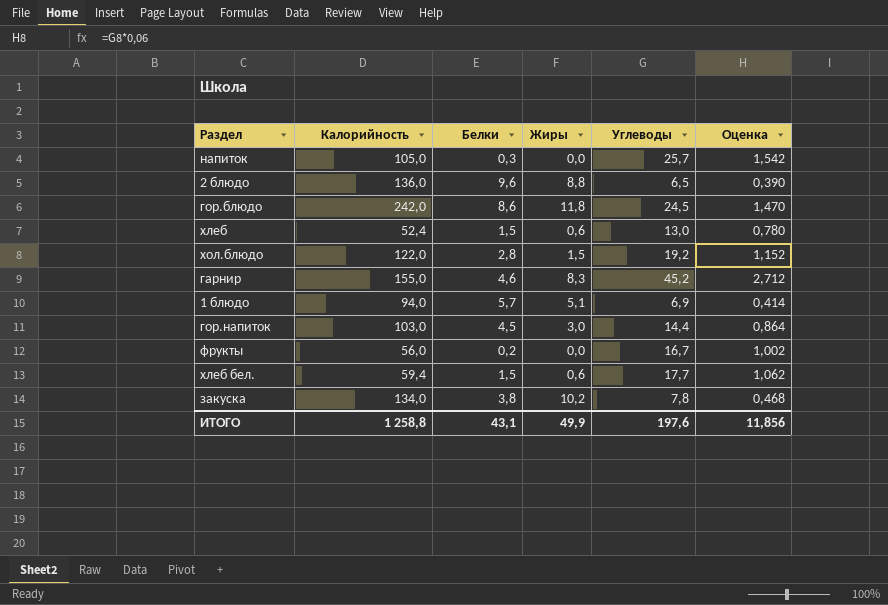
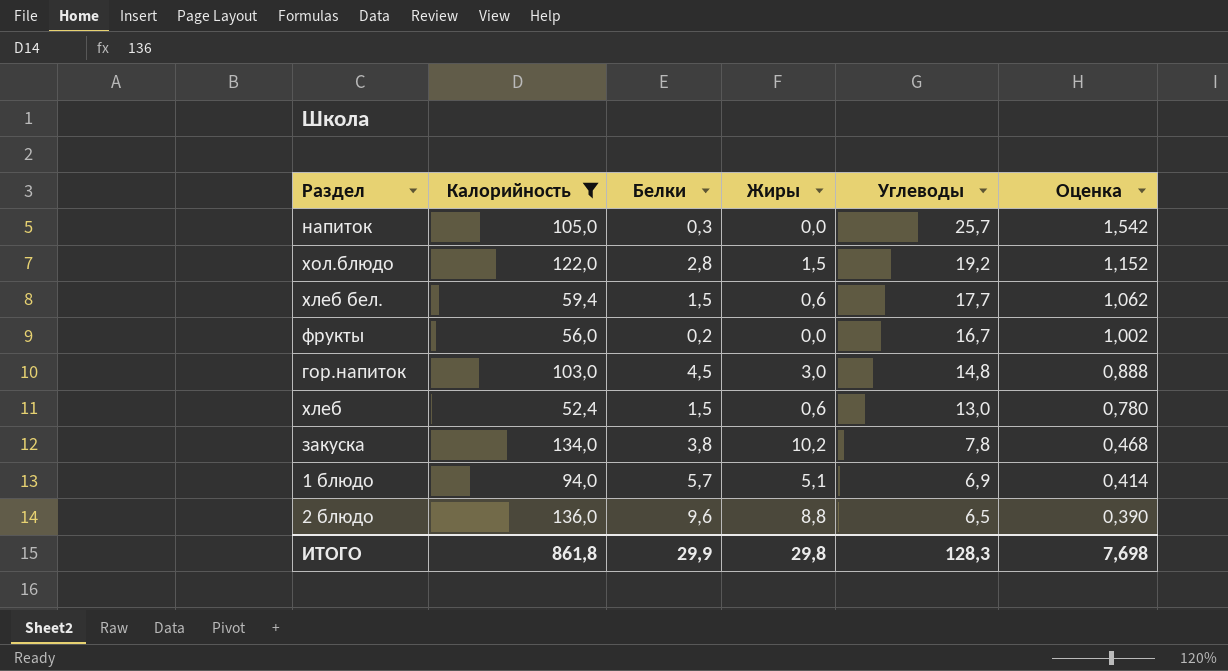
filter: none -> Калорийность <= 136,0
row order: none -> Углеводы descending
гор.напиток | Углеводы: 14,4 -> 14,8
гор.напиток | Оценка: 0,864 -> 0,888
ИТОГО | Калорийность: 1 258,8 -> 861,8
ИТОГО | Белки: 43,1 -> 29,9
ИТОГО | Жиры: 49,9 -> 29,8
ИТОГО | Углеводы: 197,6 -> 128,3
ИТОГО | Оценка: 11,856 -> 7,698

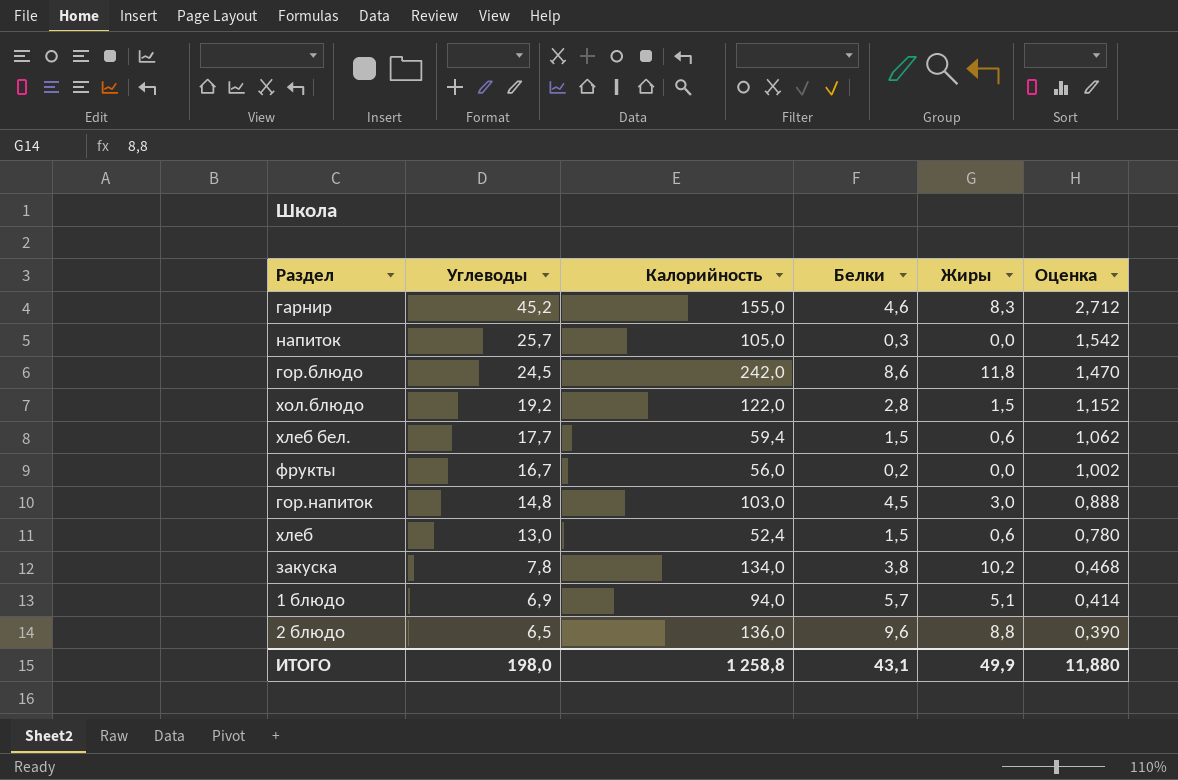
filter: Калорийность <= 136,0 -> none
column Углеводы | position: 5 -> 2
ИТОГО | Углеводы: 128,3 -> 198,0
ИТОГО | Калорийность: 861,8 -> 1 258,8
ИТОГО | Белки: 29,9 -> 43,1
ИТОГО | Жиры: 29,8 -> 49,9
ИТОГО | Оценка: 7,698 -> 11,880

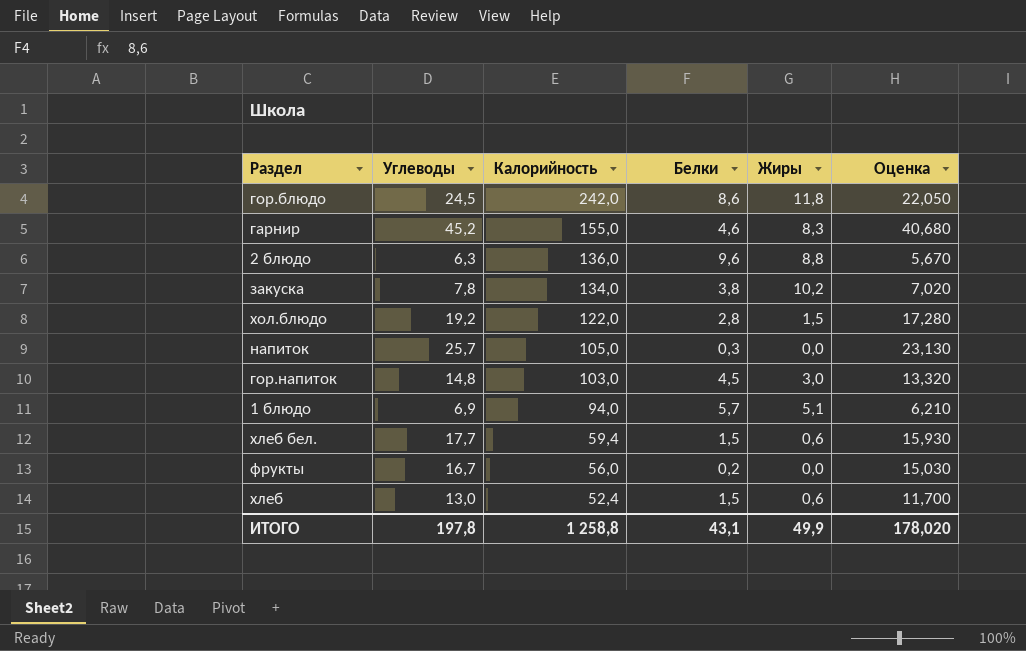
row order: Углеводы descending -> Калорийность descending
column Оценка | formula: [Углеводы] * 0,06 -> [Углеводы] * 0,9
2 блюдо | Углеводы: 6,5 -> 6,3
ИТОГО | Углеводы: 198,0 -> 197,8
ИТОГО | Оценка: 11,880 -> 178,020

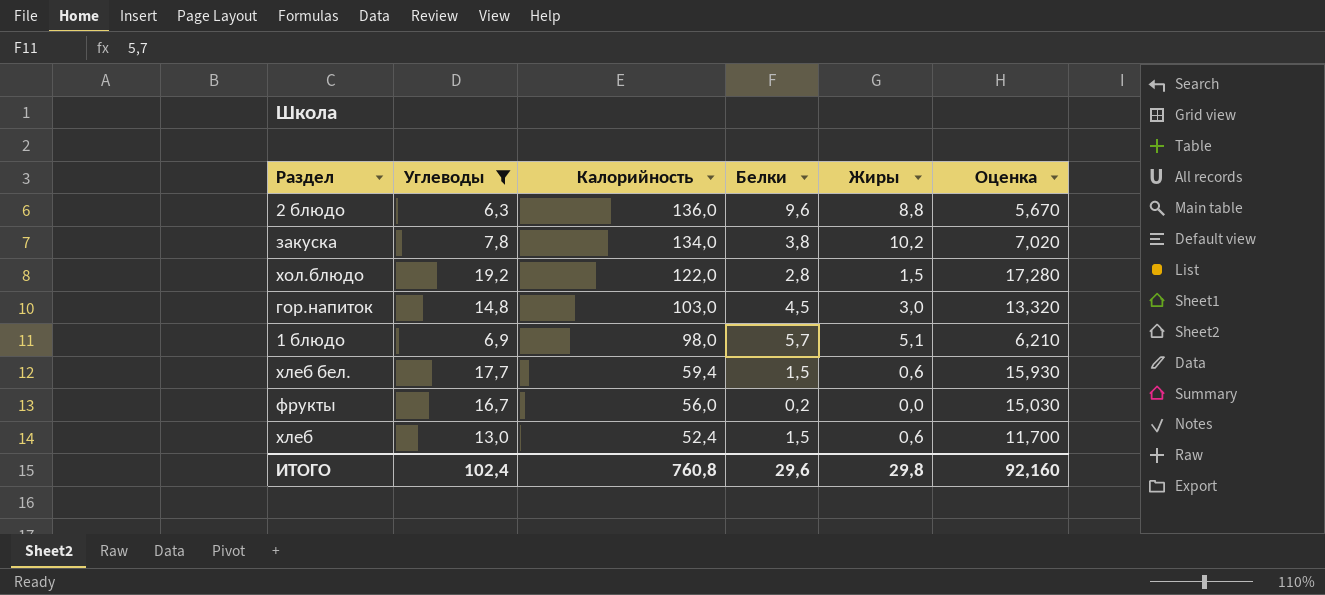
filter: none -> Углеводы <= 19,2
1 блюдо | Калорийность: 94,0 -> 98,0
ИТОГО | Углеводы: 197,8 -> 102,4
ИТОГО | Калорийность: 1 258,8 -> 760,8
ИТОГО | Белки: 43,1 -> 29,6
ИТОГО | Жиры: 49,9 -> 29,8
ИТОГО | Оценка: 178,020 -> 92,160

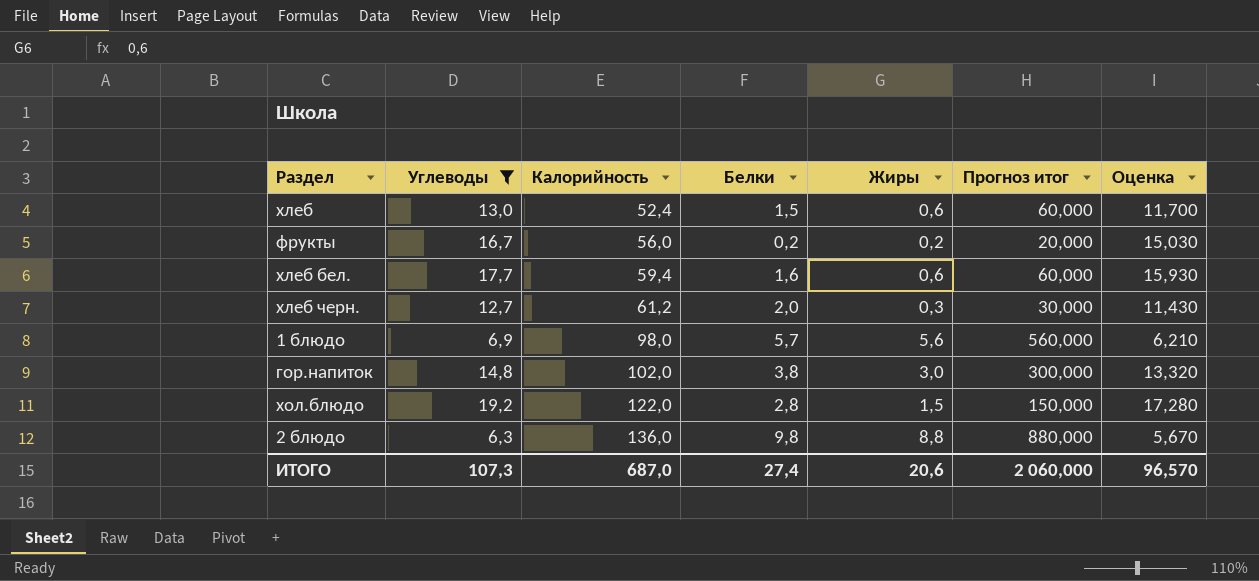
row order: Калорийность descending -> Калорийность ascending
column Прогноз итог | formula: none -> [Жиры] * 100
row закуска: 7,8 | 134,0 | 3,8 | 10,2 | 7,020 -> none
фрукты | Жиры: 0,0 -> 0,2
хлеб бел. | Белки: 1,5 -> 1,6
row хлеб черн.: none -> 12,7 | 61,2 | 2,0 | 0,3 | 30,000 | 11,430
1 блюдо | Жиры: 5,1 -> 5,6
гор.напиток | Калорийность: 103,0 -> 102,0
гор.напиток | Белки: 4,5 -> 3,8
2 блюдо | Белки: 9,6 -> 9,8
ИТОГО | Углеводы: 102,4 -> 107,3
ИТОГО | Калорийность: 760,8 -> 687,0
ИТОГО | Белки: 29,6 -> 27,4
ИТОГО | Жиры: 29,8 -> 20,6
ИТОГО | Оценка: 92,160 -> 96,570

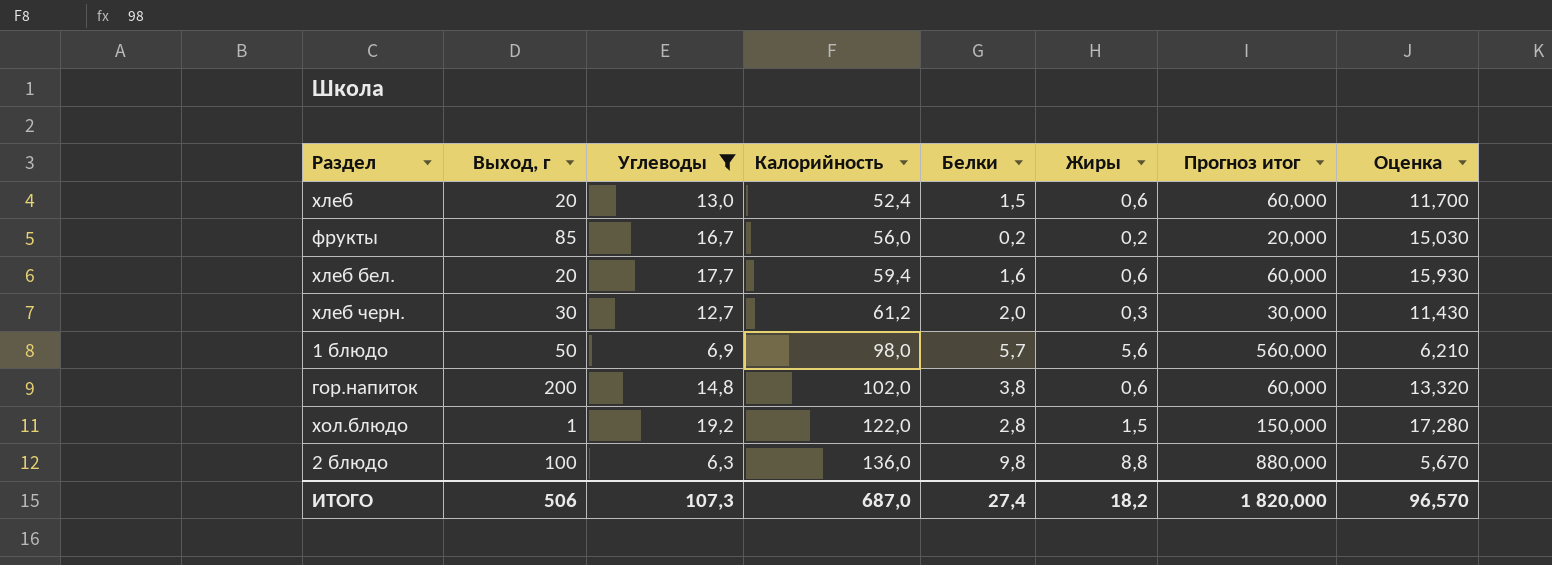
column Выход, г | position: none -> 2
гор.напиток | Жиры: 3,0 -> 0,6
гор.напиток | Прогноз итог: 300,000 -> 60,000
ИТОГО | Жиры: 20,6 -> 18,2
ИТОГО | Прогноз итог: 2 060,000 -> 1 820,000

